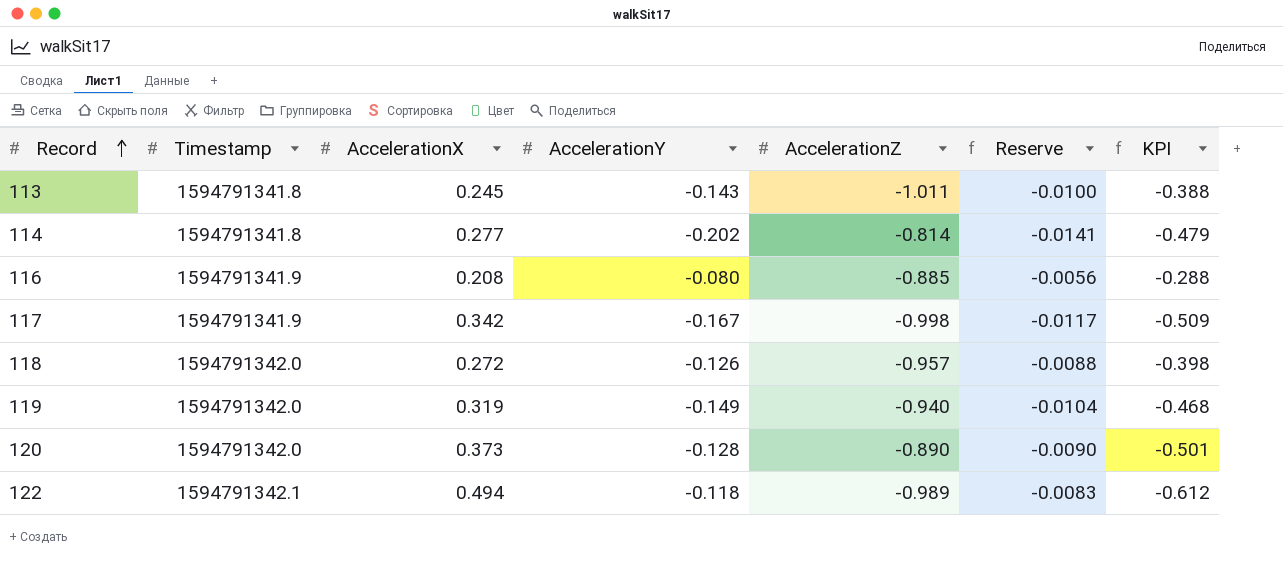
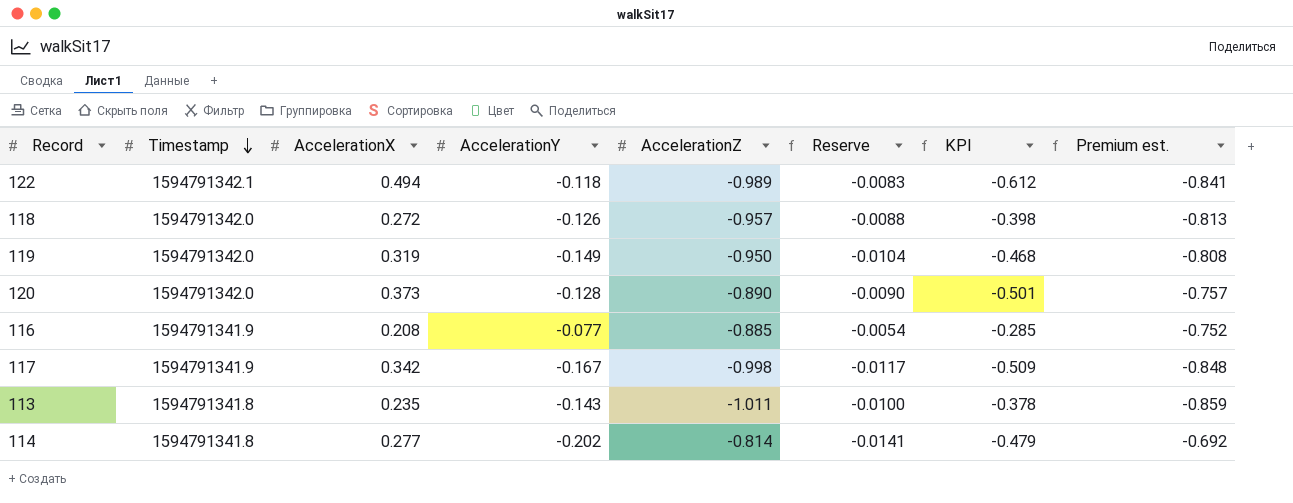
row order: Record ascending -> Timestamp descending
column Premium est. | formula: none -> [AccelerationZ] * 0.85
119 | AccelerationZ: -0.940 -> -0.950
116 | AccelerationY: -0.080 -> -0.077
116 | Reserve: -0.0056 -> -0.0054
116 | KPI: -0.288 -> -0.285
113 | AccelerationX: 0.245 -> 0.235
113 | KPI: -0.388 -> -0.378

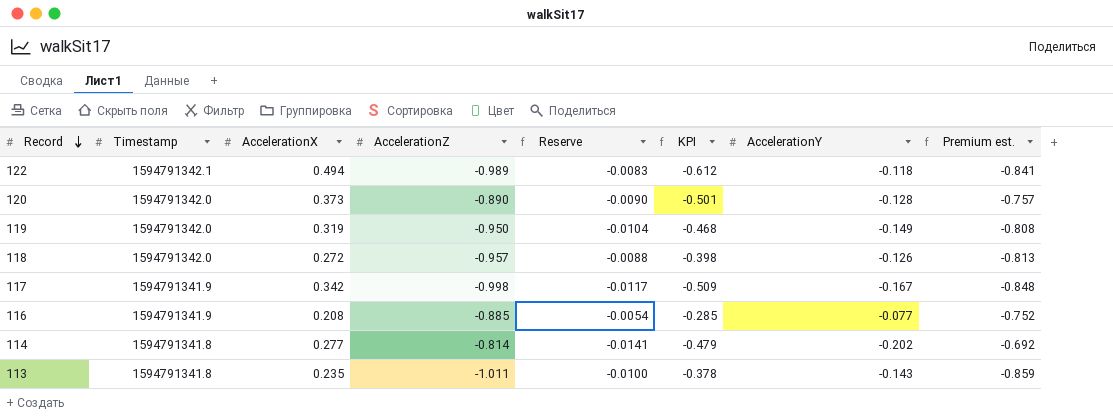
row order: Timestamp descending -> Record descending
column AccelerationY | position: 4 -> 7

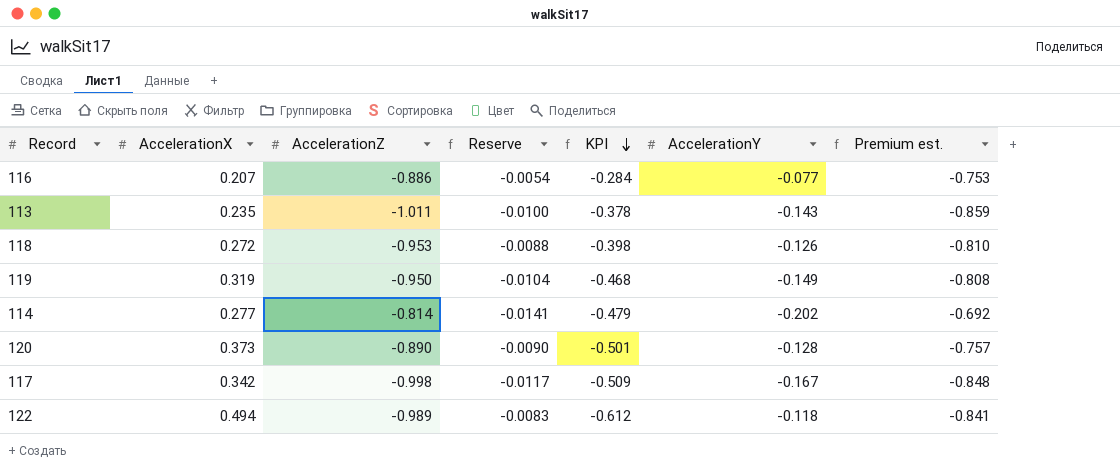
row order: Record descending -> KPI descending
column Timestamp | position: 2 -> none
116 | AccelerationX: 0.208 -> 0.207
116 | AccelerationZ: -0.885 -> -0.886
116 | KPI: -0.285 -> -0.284
116 | Premium est.: -0.752 -> -0.753
118 | AccelerationZ: -0.957 -> -0.953
118 | Premium est.: -0.813 -> -0.810

